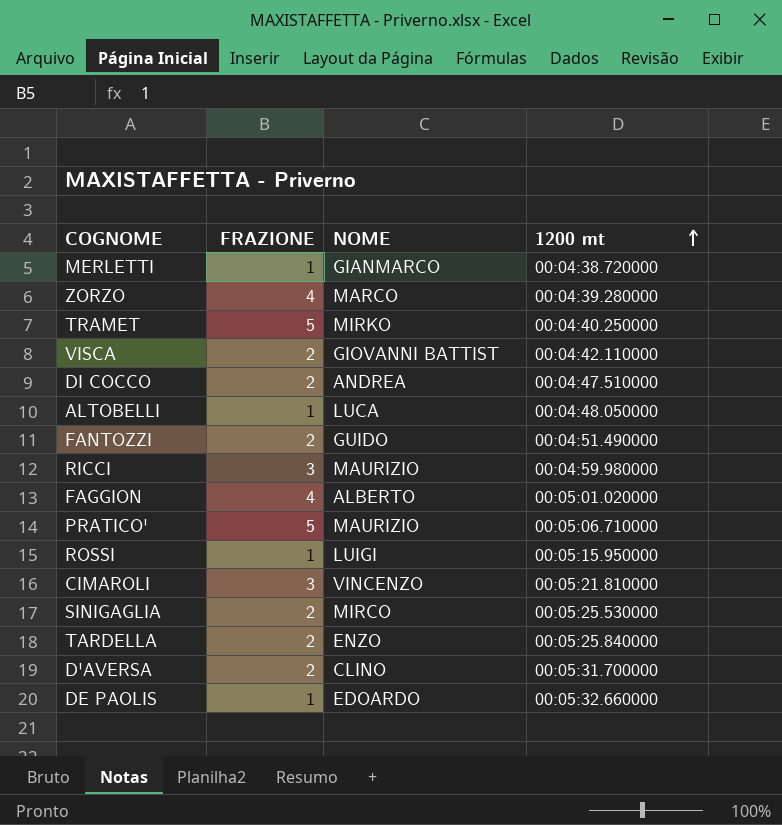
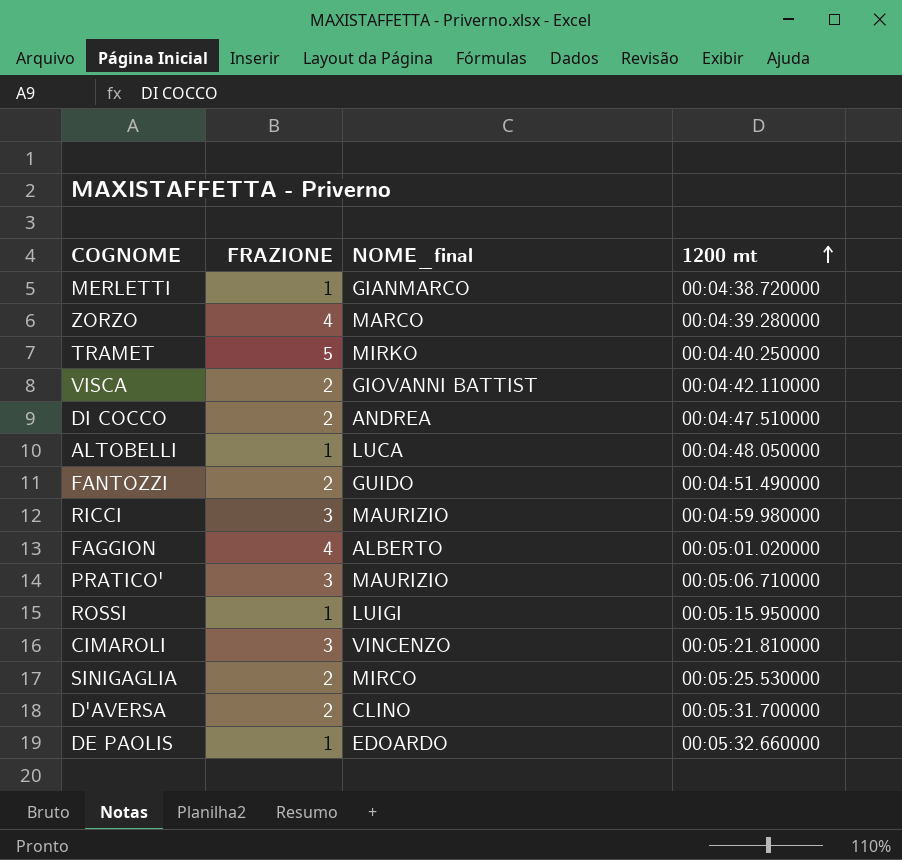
column name: NOME -> NOME_final
row TARDELLA: 2 | ENZO | 00:05:25.840000 -> none
PRATICO' | FRAZIONE: 5 -> 3

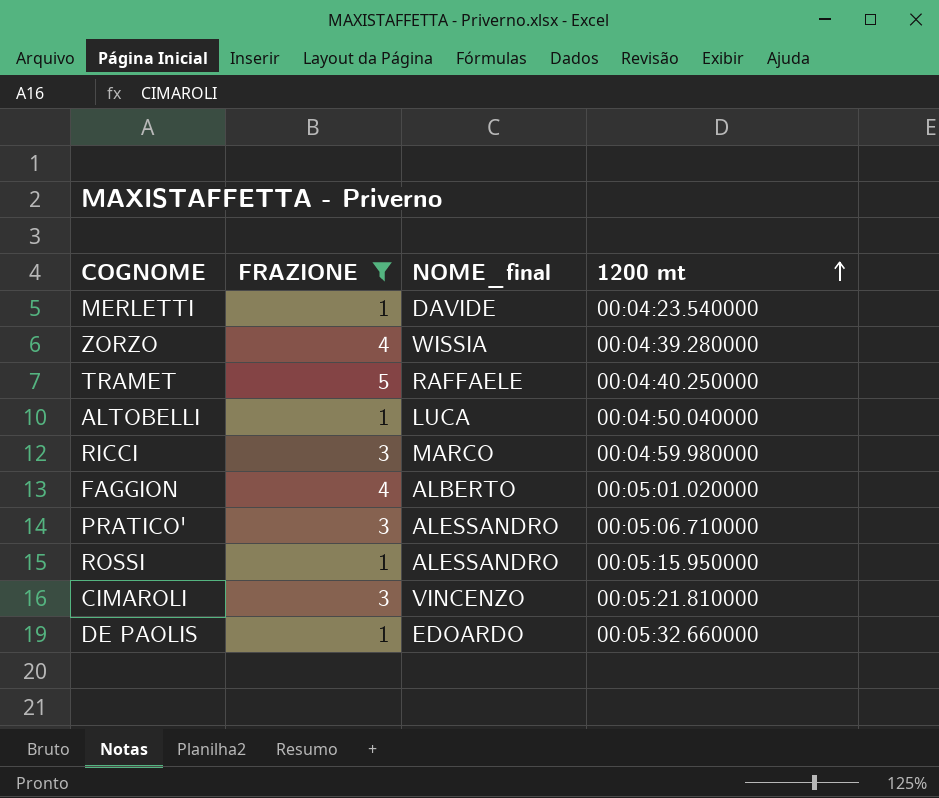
filter: none -> FRAZIONE != 2
MERLETTI | NOME_final: GIANMARCO -> DAVIDE
MERLETTI | 1200 mt: 00:04:38.720000 -> 00:04:23.540000
ZORZO | NOME_final: MARCO -> WISSIA
TRAMET | NOME_final: MIRKO -> RAFFAELE
ALTOBELLI | 1200 mt: 00:04:48.050000 -> 00:04:50.040000
RICCI | NOME_final: MAURIZIO -> MARCO
PRATICO' | NOME_final: MAURIZIO -> ALESSANDRO
ROSSI | NOME_final: LUIGI -> ALESSANDRO

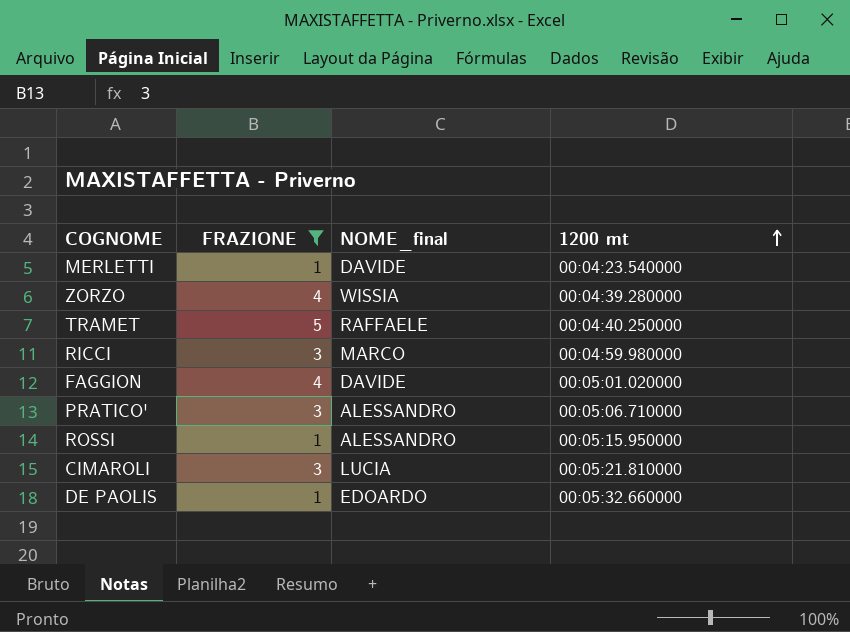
row ALTOBELLI: 1 | LUCA | 00:04:50.040000 -> none
FAGGION | NOME_final: ALBERTO -> DAVIDE
CIMAROLI | NOME_final: VINCENZO -> LUCIA

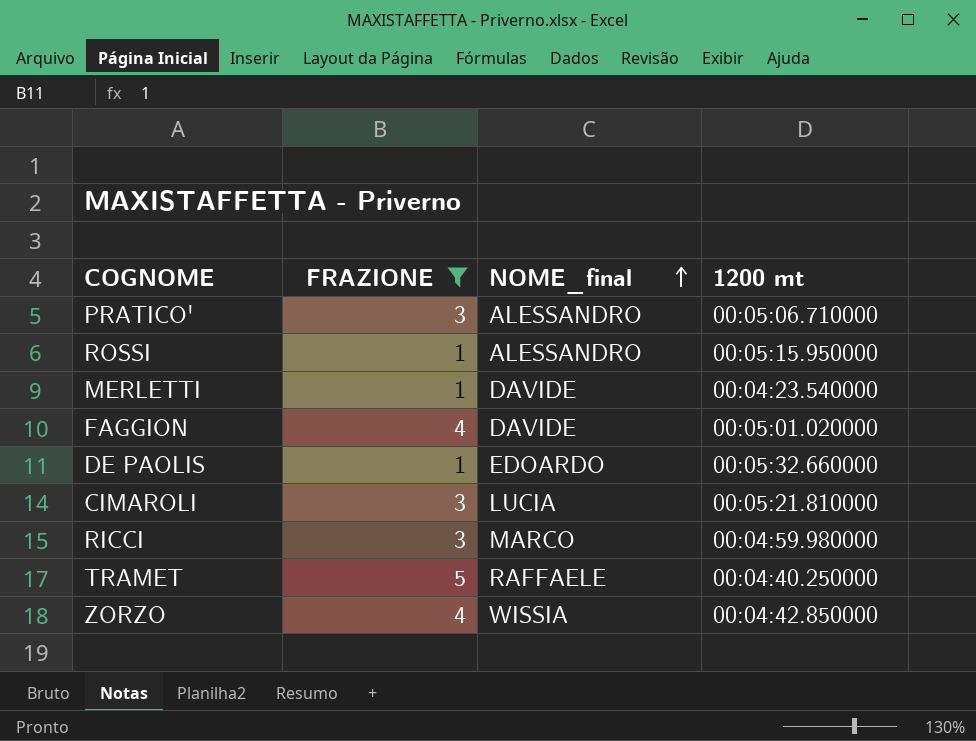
row order: 1200 mt ascending -> NOME_final ascending
ZORZO | 1200 mt: 00:04:39.280000 -> 00:04:42.850000

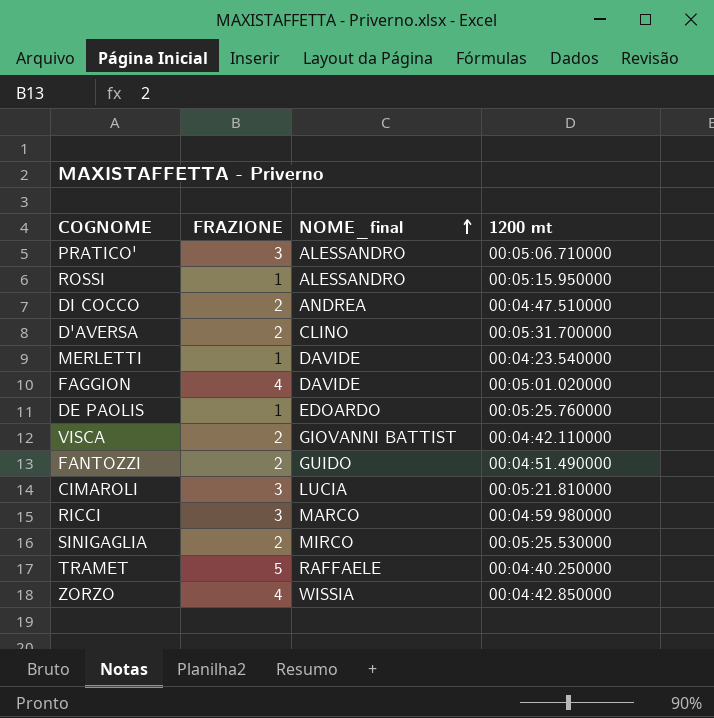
filter: FRAZIONE != 2 -> none
DE PAOLIS | 1200 mt: 00:05:32.660000 -> 00:05:25.760000

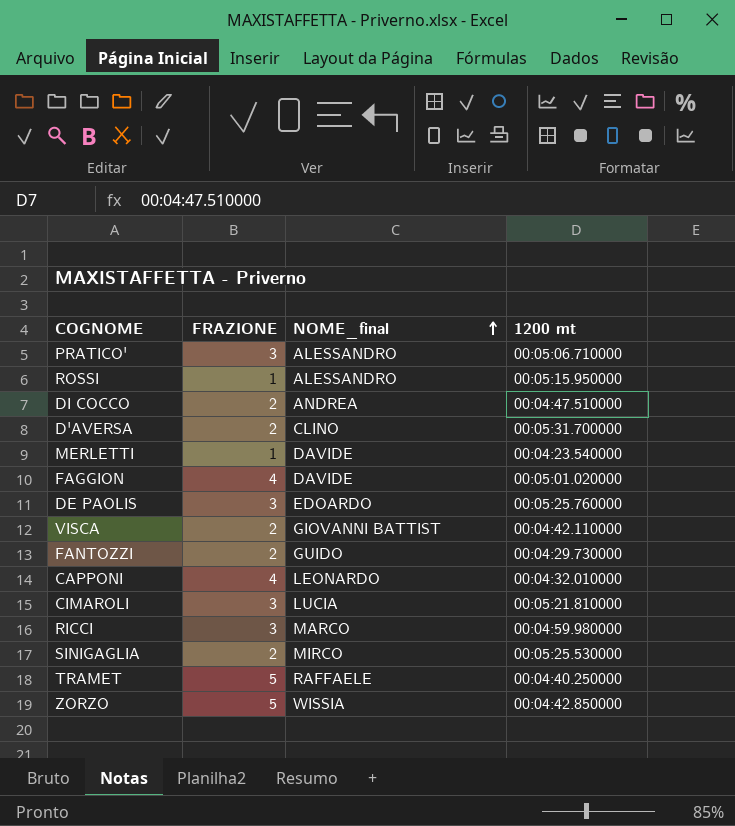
DE PAOLIS | FRAZIONE: 1 -> 3
FANTOZZI | 1200 mt: 00:04:51.490000 -> 00:04:29.730000
row CAPPONI: none -> 4 | LEONARDO | 00:04:32.010000
ZORZO | FRAZIONE: 4 -> 5

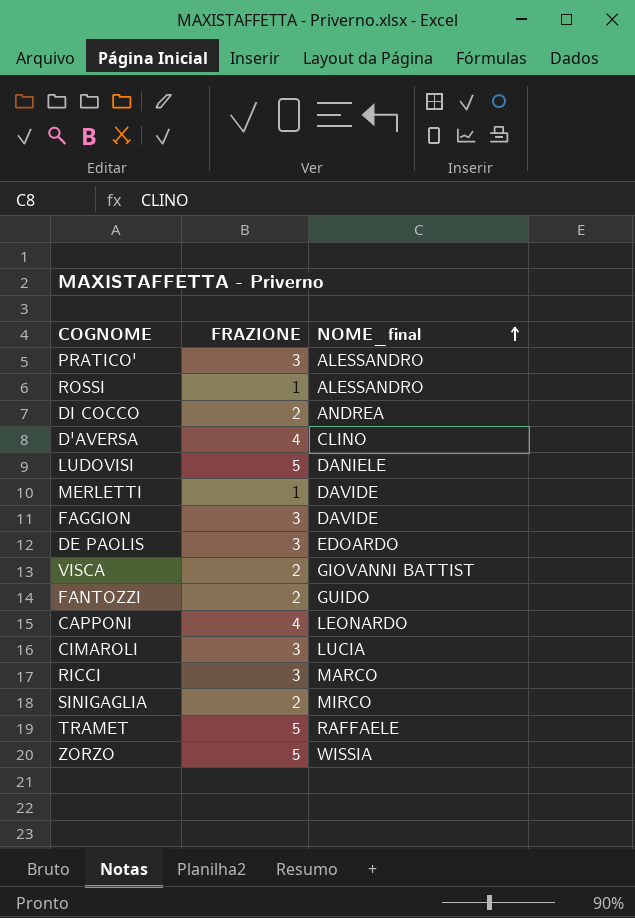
column 1200 mt | position: 4 -> none
D'AVERSA | FRAZIONE: 2 -> 4
row LUDOVISI: none -> 5 | DANIELE
FAGGION | FRAZIONE: 4 -> 3

